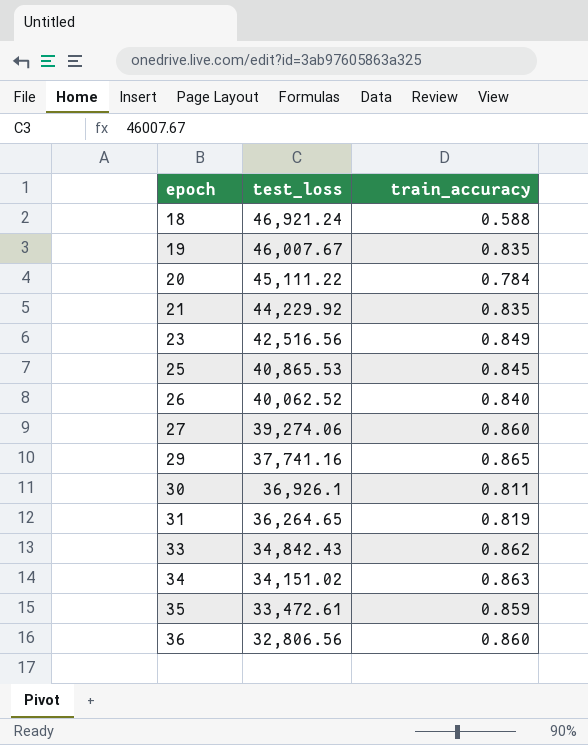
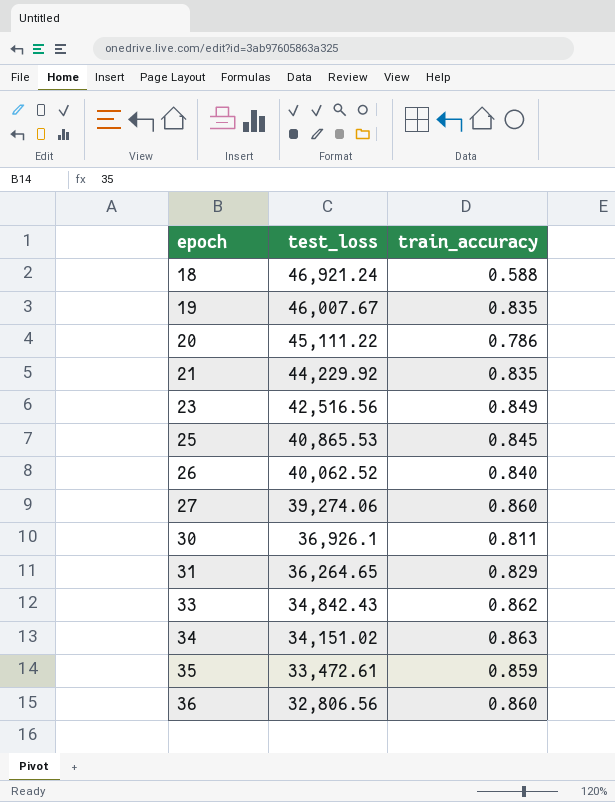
row 29: 37,741.16 | 0.865 -> none
20 | train_accuracy: 0.784 -> 0.786
31 | train_accuracy: 0.819 -> 0.829

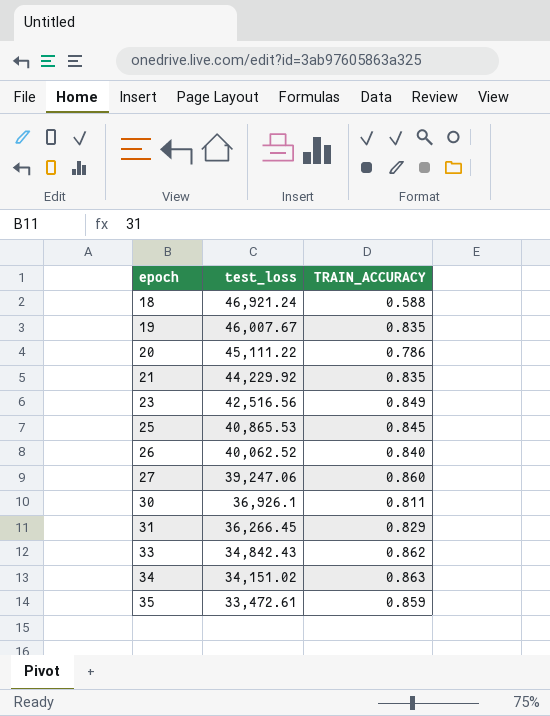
column name: train_accuracy -> TRAIN_ACCURACY
row 36: 32,806.56 | 0.860 -> none
27 | test_loss: 39,274.06 -> 39,247.06
31 | test_loss: 36,264.65 -> 36,266.45

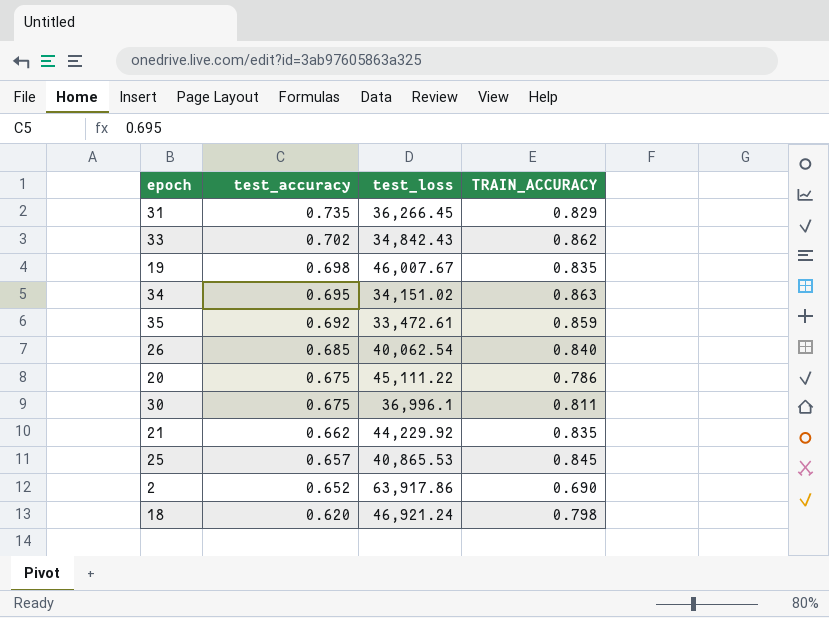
row order: epoch ascending -> test_accuracy descending
column test_accuracy | position: none -> 2
row 23: 42,516.56 | 0.849 -> none
row 27: 39,247.06 | 0.860 -> none
26 | test_loss: 40,062.52 -> 40,062.54
30 | test_loss: 36,926.1 -> 36,996.1
row 2: none -> 0.652 | 63,917.86 | 0.690
18 | TRAIN_ACCURACY: 0.588 -> 0.798

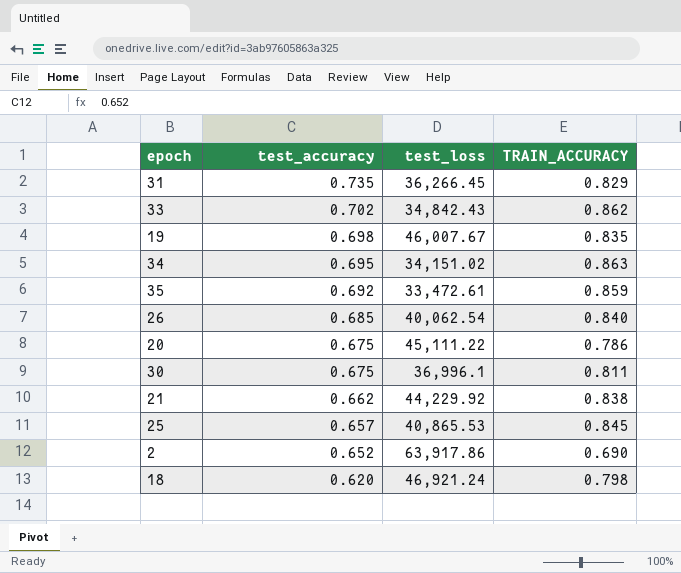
21 | TRAIN_ACCURACY: 0.835 -> 0.838

